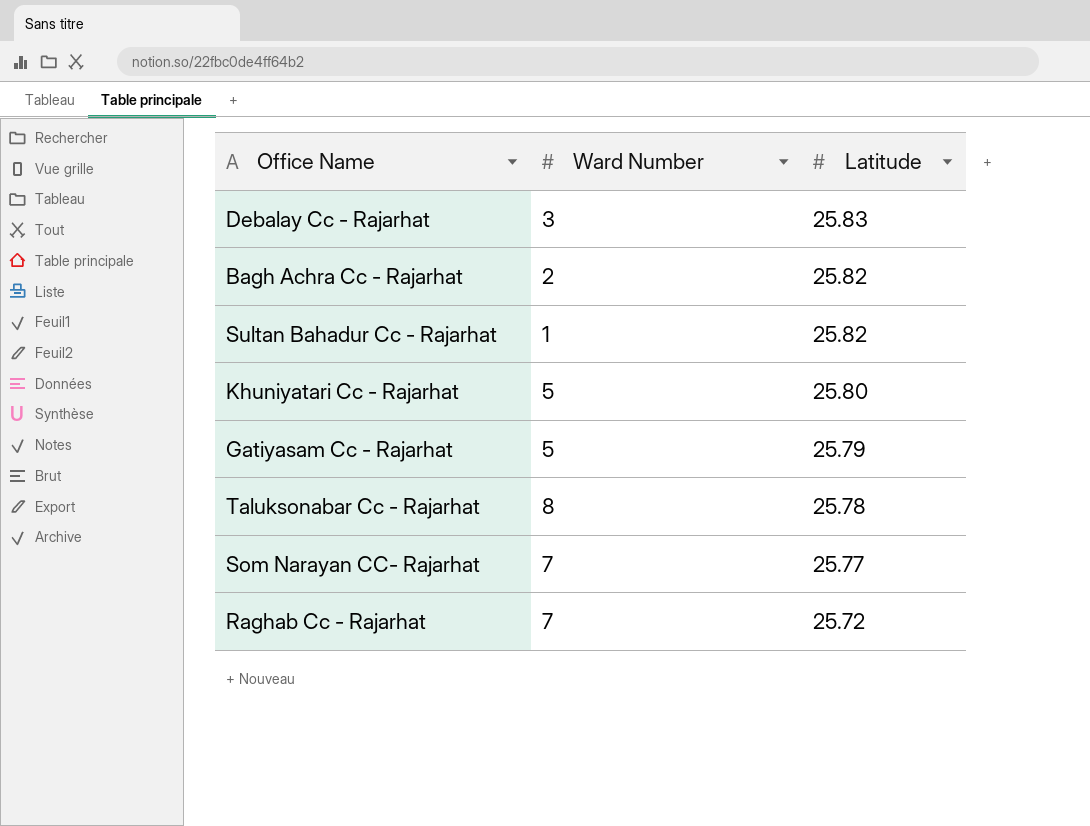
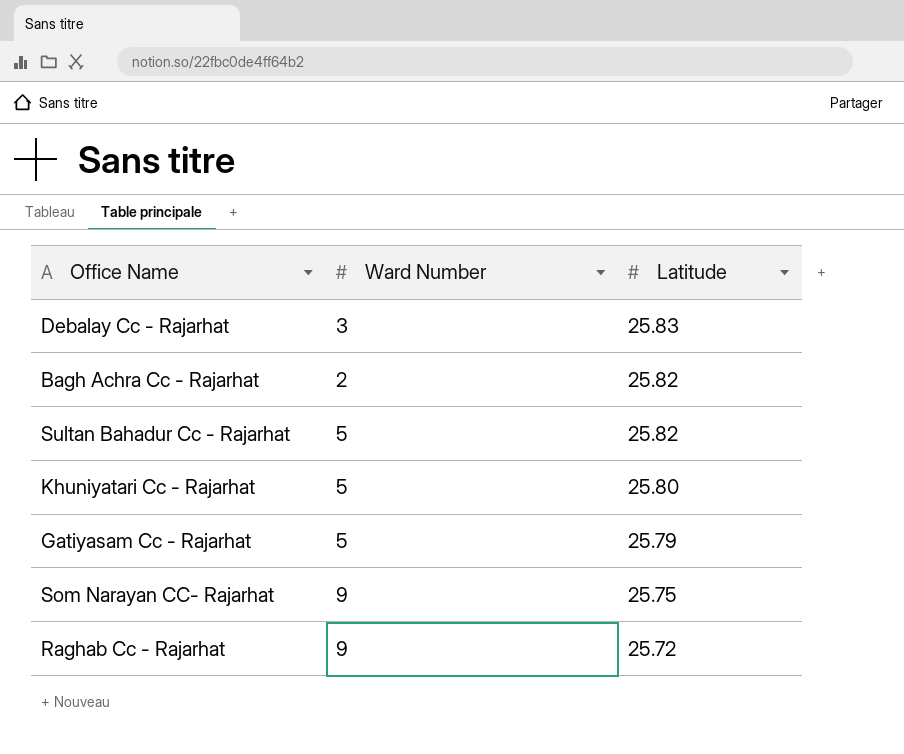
row Taluksonabar Cc - Rajarhat: 8 | 25.78 -> none
Sultan Bahadur Cc - Rajarhat | Ward Number: 1 -> 5
Som Narayan CC- Rajarhat | Ward Number: 7 -> 9
Som Narayan CC- Rajarhat | Latitude: 25.77 -> 25.75
Raghab Cc - Rajarhat | Ward Number: 7 -> 9

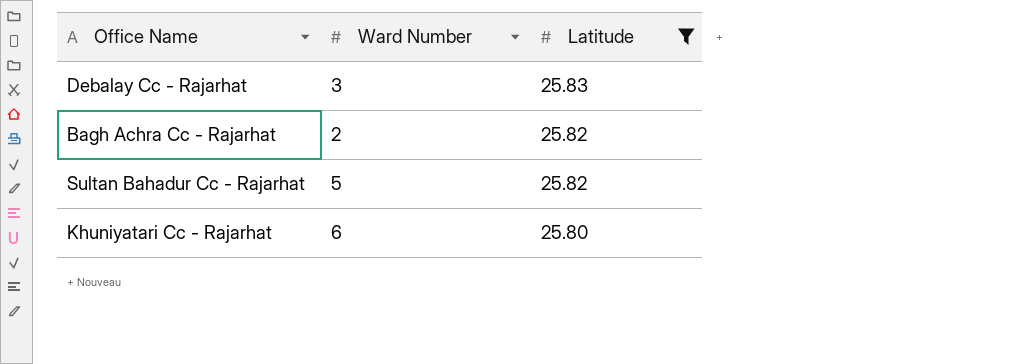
filter: none -> Latitude >= 25.80
Khuniyatari Cc - Rajarhat | Ward Number: 5 -> 6

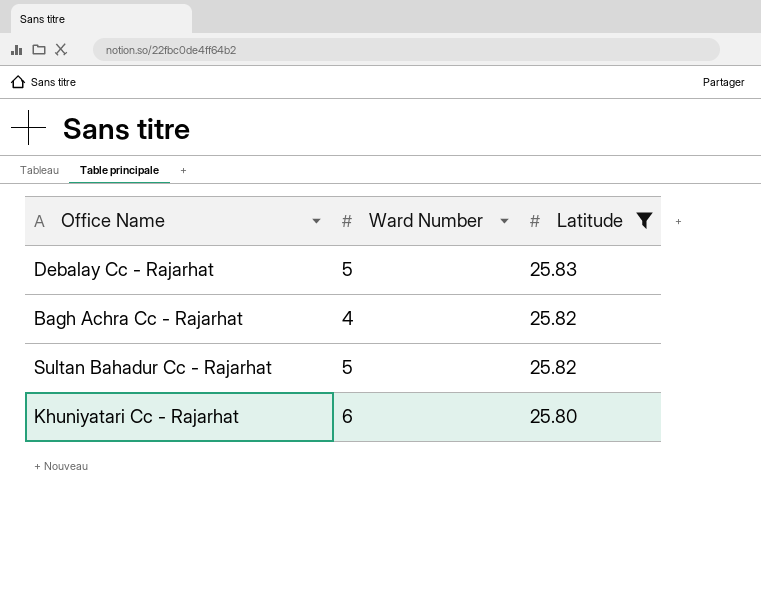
Debalay Cc - Rajarhat | Ward Number: 3 -> 5
Bagh Achra Cc - Rajarhat | Ward Number: 2 -> 4

